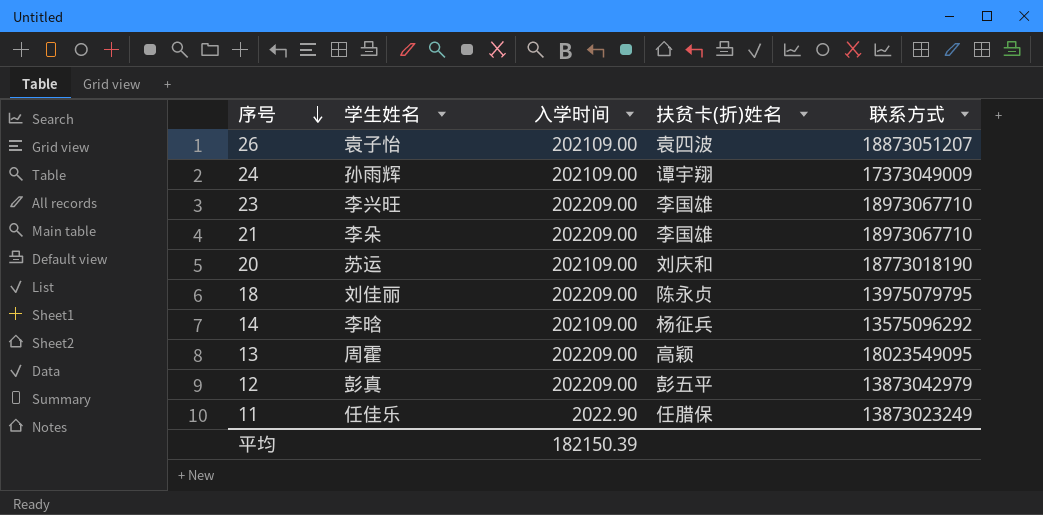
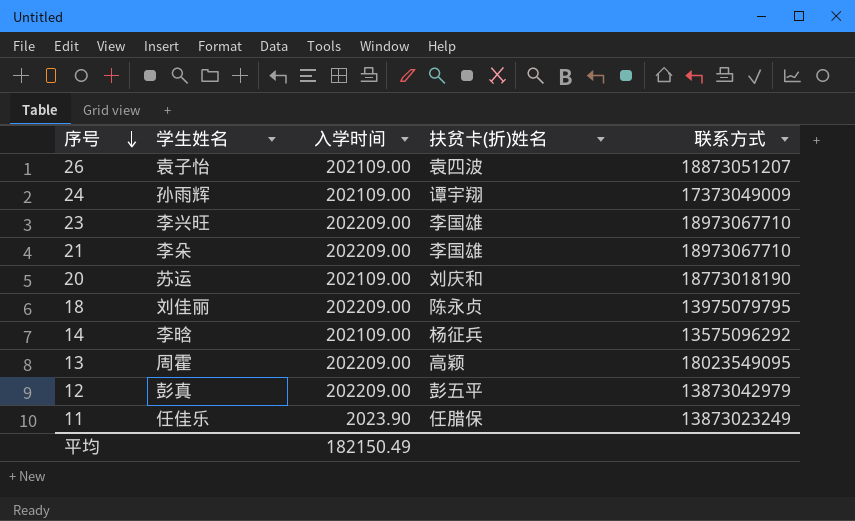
11 | 入学时间: 2022.90 -> 2023.90
平均 | 入学时间: 182150.39 -> 182150.49

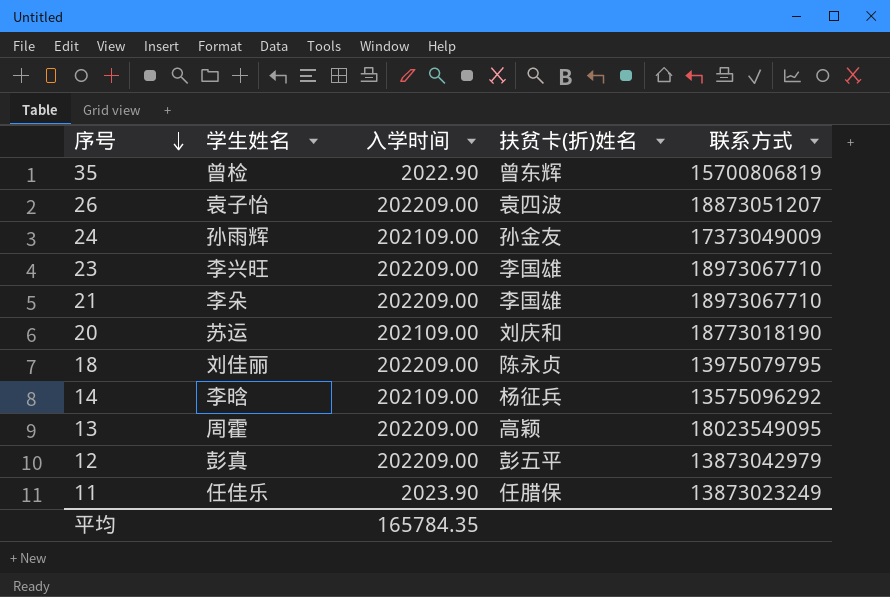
row 35: none -> 曾检 | 2022.90 | 曾东辉 | 15700806819
26 | 入学时间: 202109.00 -> 202209.00
24 | 扶贫卡(折)姓名: 谭宇翔 -> 孙金友
平均 | 入学时间: 182150.49 -> 165784.35

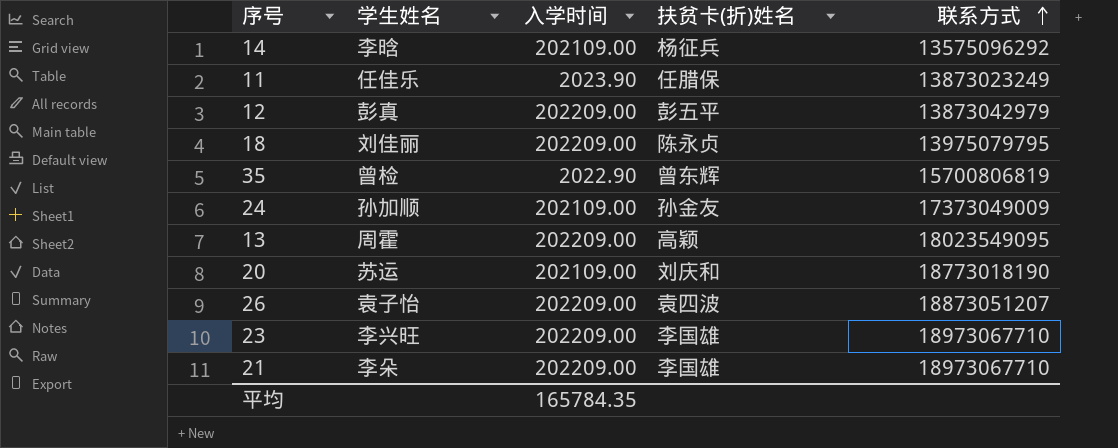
row order: 序号 descending -> 联系方式 ascending
24 | 学生姓名: 孙雨辉 -> 孙加顺

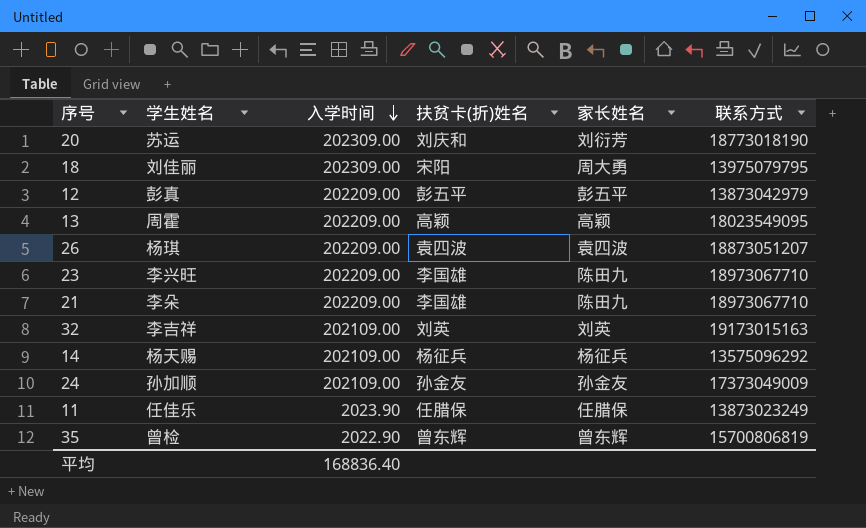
row order: 联系方式 ascending -> 入学时间 descending
column 家长姓名 | position: none -> 5
20 | 入学时间: 202109.00 -> 202309.00
18 | 入学时间: 202209.00 -> 202309.00
18 | 扶贫卡(折)姓名: 陈永贞 -> 宋阳
26 | 学生姓名: 袁子怡 -> 杨琪
row 32: none -> 李吉祥 | 202109.00 | 刘英 | 刘英 | 19173015163
14 | 学生姓名: 李晗 -> 杨天赐
平均 | 入学时间: 165784.35 -> 168836.40

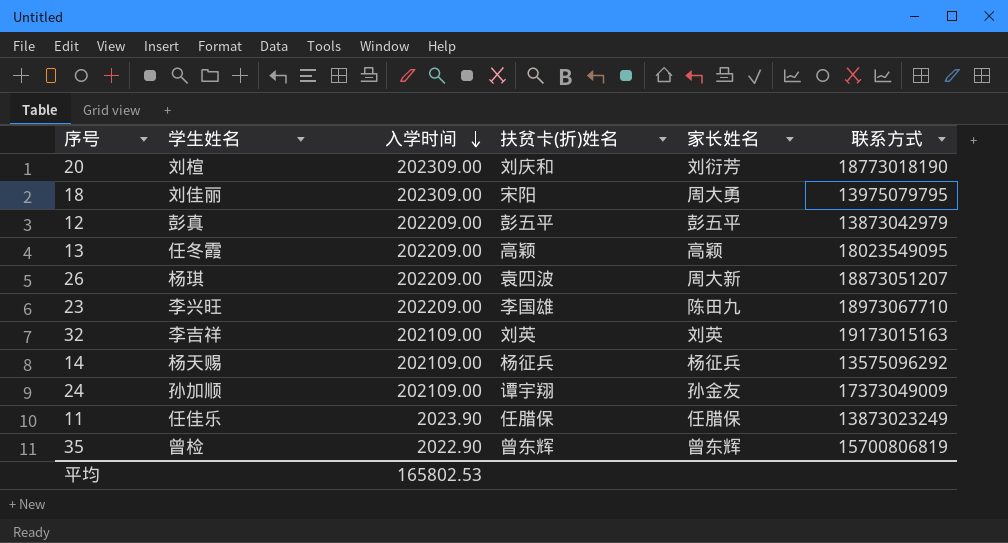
row 21: 李朵 | 202209.00 | 李国雄 | 陈田九 | 18973067710 -> none
20 | 学生姓名: 苏运 -> 刘楦
13 | 学生姓名: 周霍 -> 任冬霞
26 | 家长姓名: 袁四波 -> 周大新
24 | 扶贫卡(折)姓名: 孙金友 -> 谭宇翔
平均 | 入学时间: 168836.40 -> 165802.53

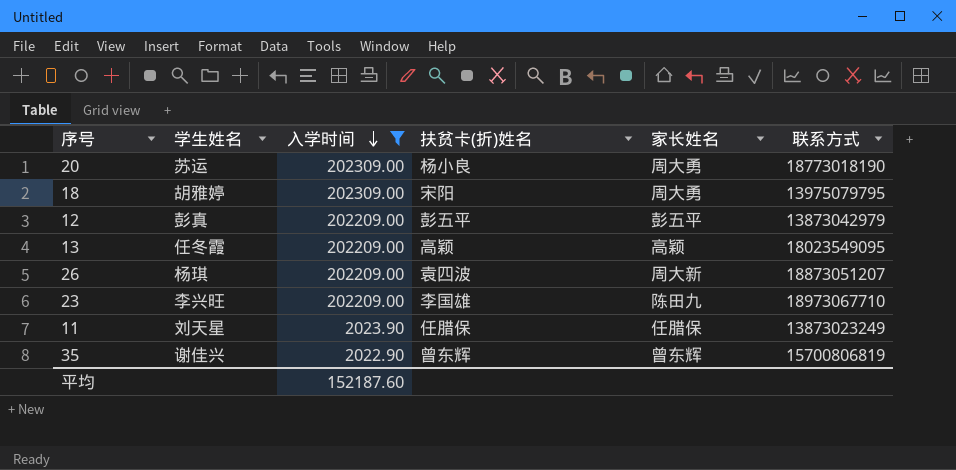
filter: none -> 入学时间 != 202109.00
20 | 学生姓名: 刘楦 -> 苏运
20 | 扶贫卡(折)姓名: 刘庆和 -> 杨小良
20 | 家长姓名: 刘衍芳 -> 周大勇
18 | 学生姓名: 刘佳丽 -> 胡雅婷
11 | 学生姓名: 任佳乐 -> 刘天星
35 | 学生姓名: 曾检 -> 谢佳兴
平均 | 入学时间: 165802.53 -> 152187.60

